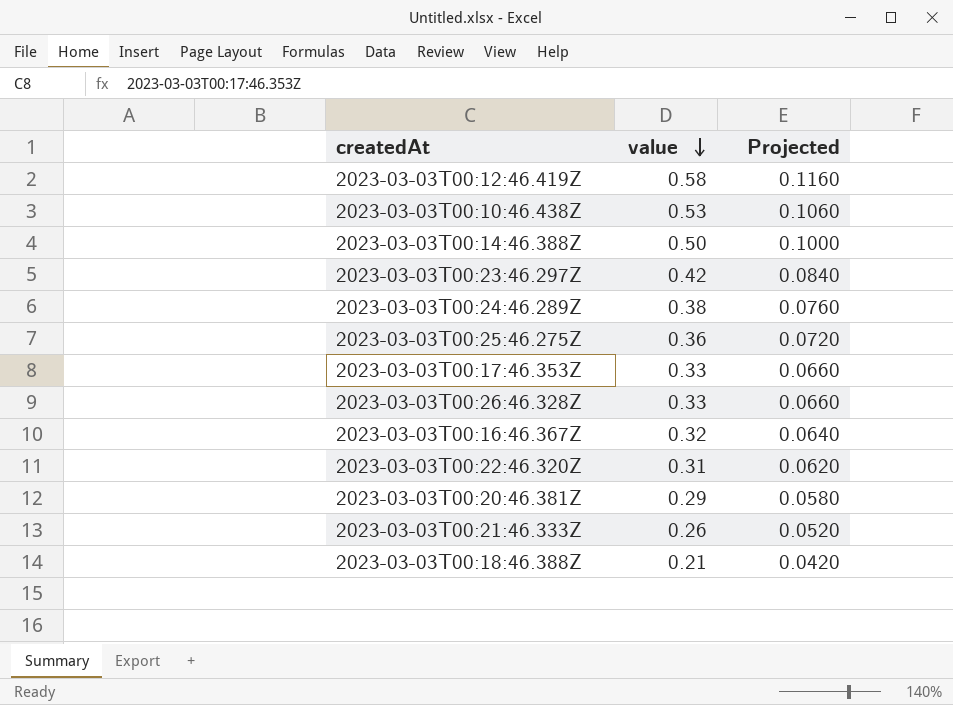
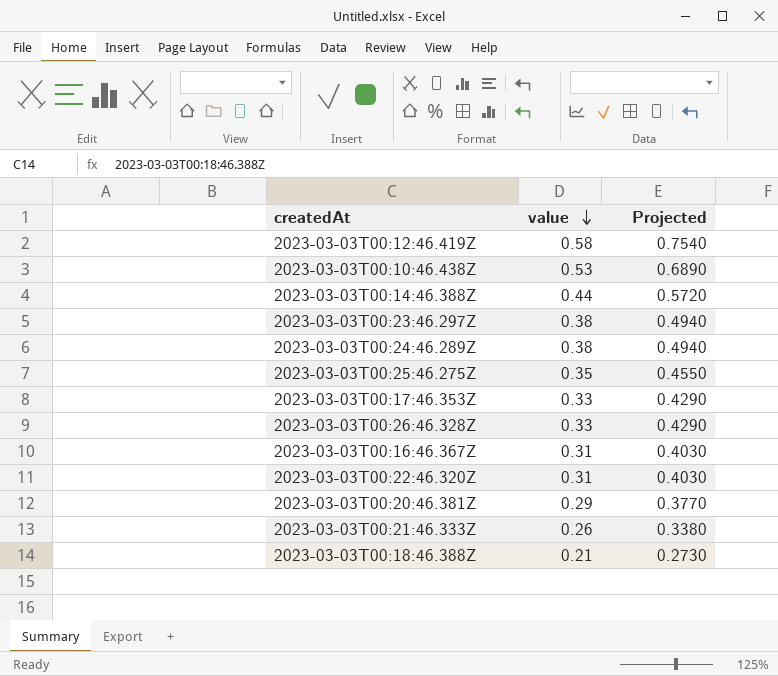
column Projected | formula: [value] * 0.2 -> [value] * 1.3
2023-03-03T00:14:46.388Z | value: 0.50 -> 0.44
2023-03-03T00:23:46.297Z | value: 0.42 -> 0.38
2023-03-03T00:25:46.275Z | value: 0.36 -> 0.35
2023-03-03T00:16:46.367Z | value: 0.32 -> 0.31

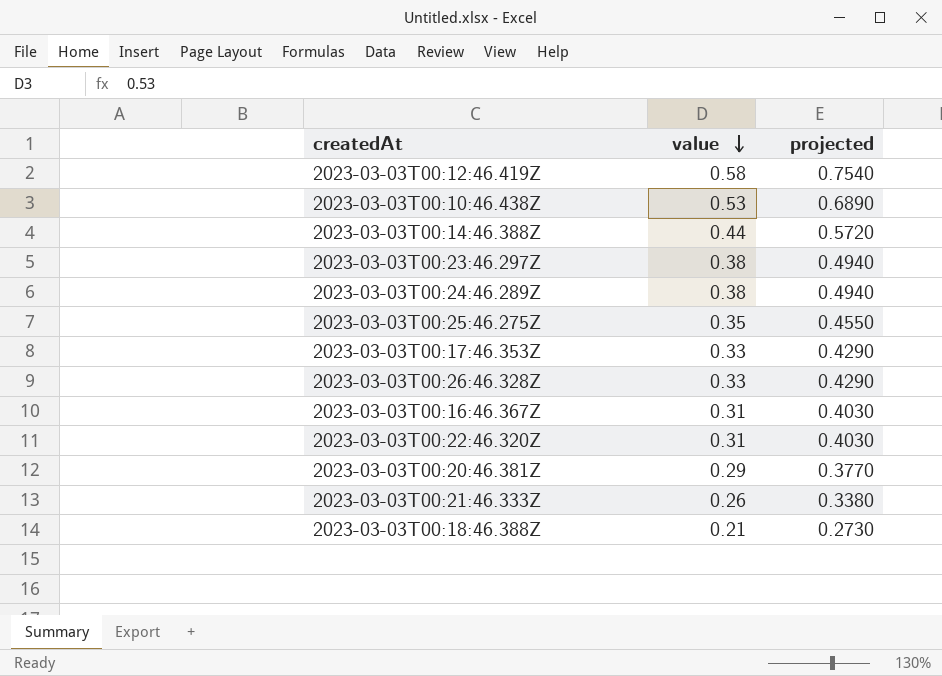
column name: Projected -> projected

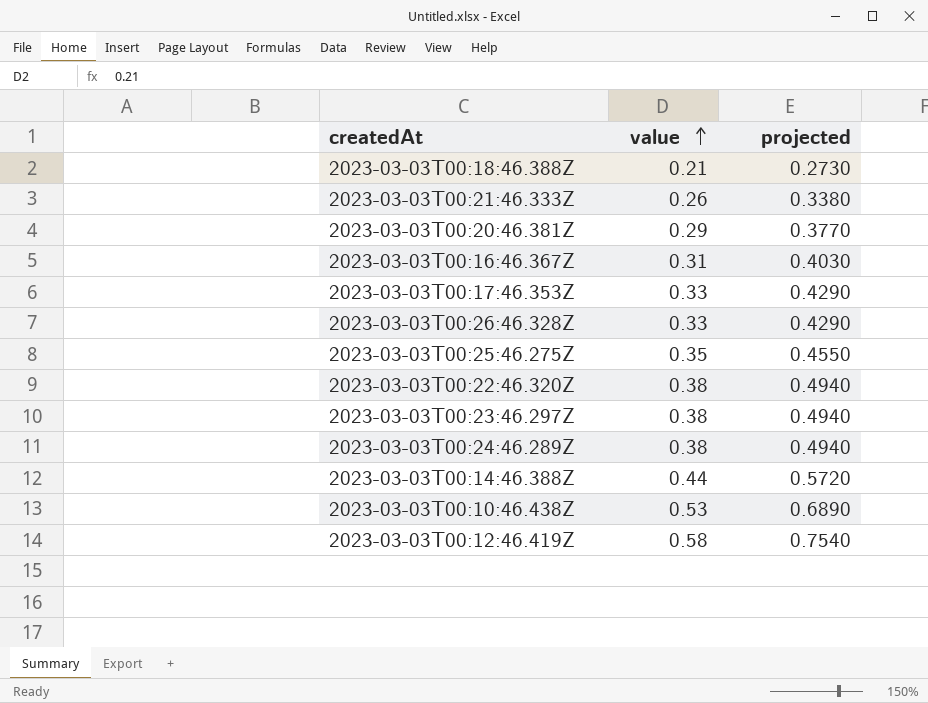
row order: value descending -> value ascending
2023-03-03T00:22:46.320Z | value: 0.31 -> 0.38
2023-03-03T00:22:46.320Z | projected: 0.4030 -> 0.4940

